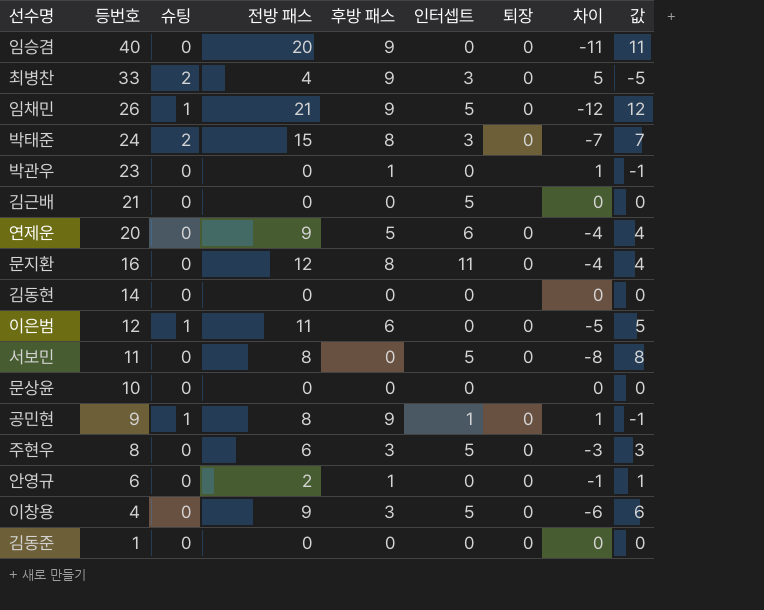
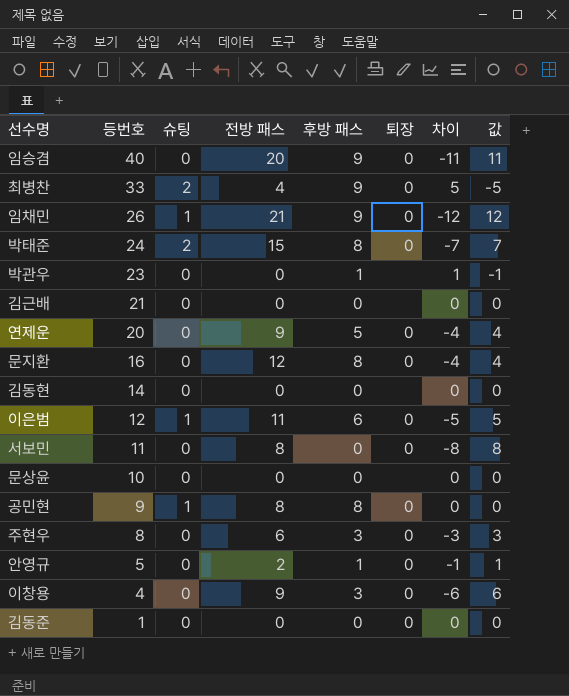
column 인터셉트 | position: 6 -> none
공민현 | 후방 패스: 9 -> 8
공민현 | 차이: 1 -> 0
공민현 | 값: -1 -> 0
안영규 | 등번호: 6 -> 5

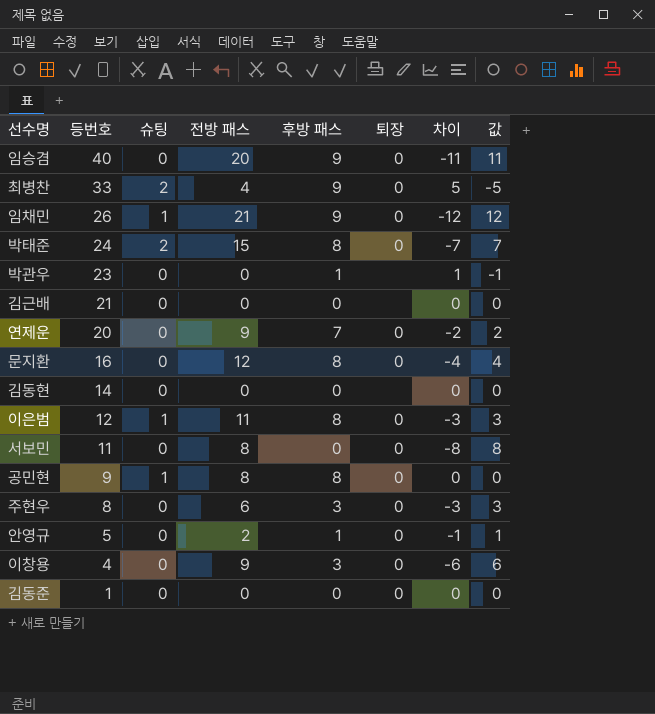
row 문상윤: 10 | 0 | 0 | 0 | none | 0 | 0 -> none
연제운 | 후방 패스: 5 -> 7
연제운 | 차이: -4 -> -2
연제운 | 값: 4 -> 2
이은범 | 후방 패스: 6 -> 8
이은범 | 차이: -5 -> -3
이은범 | 값: 5 -> 3

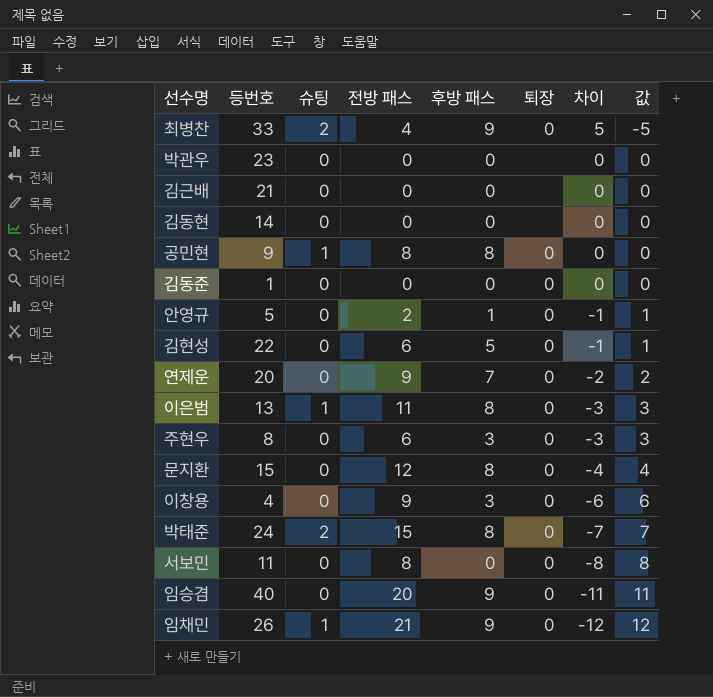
row order: 등번호 descending -> 차이 descending
박관우 | 후방 패스: 1 -> 0
박관우 | 차이: 1 -> 0
박관우 | 값: -1 -> 0
row 김현성: none -> 22 | 0 | 6 | 5 | 0 | -1 | 1
이은범 | 등번호: 12 -> 13
문지환 | 등번호: 16 -> 15

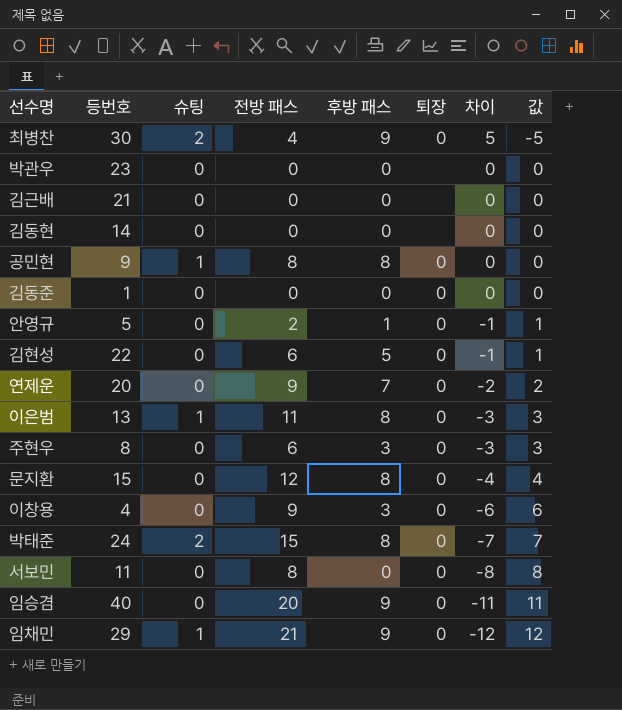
최병찬 | 등번호: 33 -> 30
임채민 | 등번호: 26 -> 29

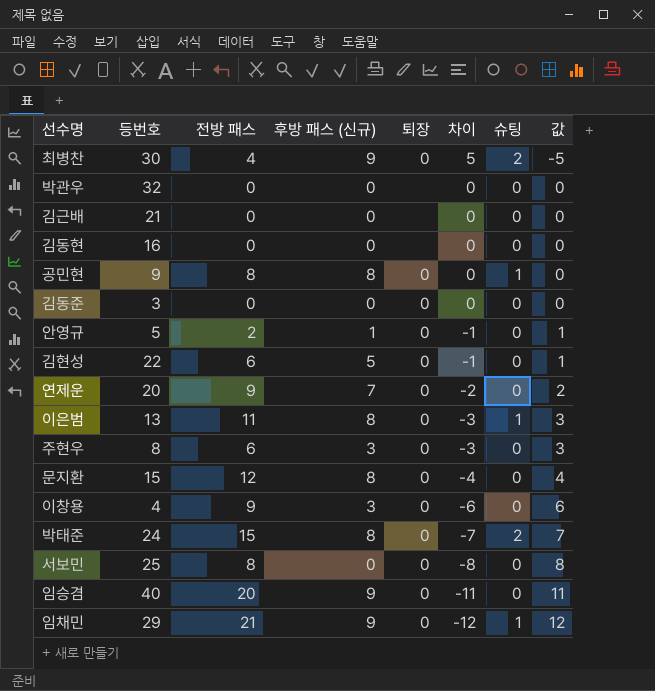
column name: 후방 패스 -> 후방 패스 (신규)
column 슈팅 | position: 3 -> 7
박관우 | 등번호: 23 -> 32
김동현 | 등번호: 14 -> 16
김동준 | 등번호: 1 -> 3
서보민 | 등번호: 11 -> 25

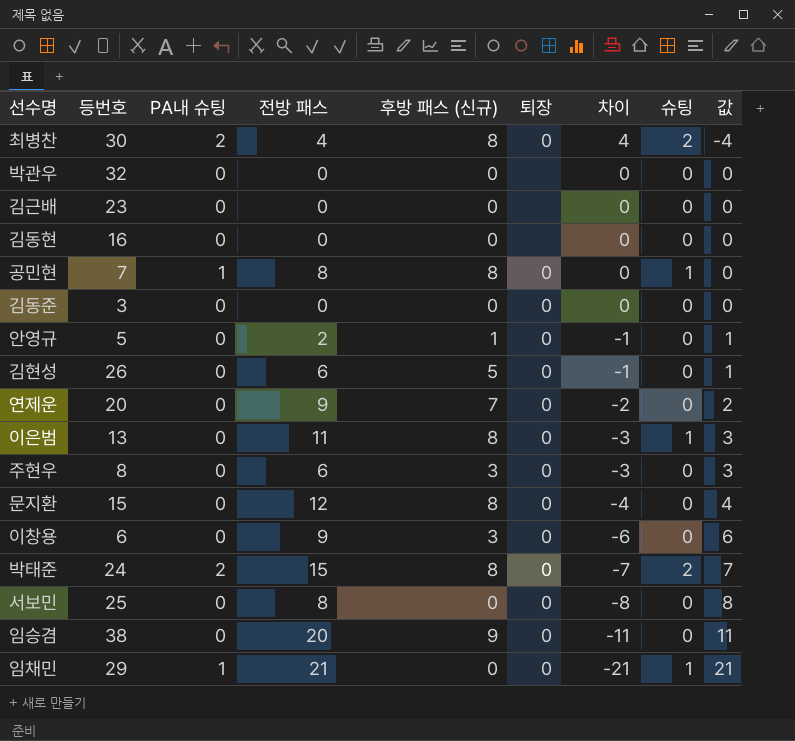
column PA내 슈팅 | position: none -> 3
최병찬 | 후방 패스 (신규): 9 -> 8
최병찬 | 차이: 5 -> 4
최병찬 | 값: -5 -> -4
김근배 | 등번호: 21 -> 23
공민현 | 등번호: 9 -> 7
김현성 | 등번호: 22 -> 26
이창용 | 등번호: 4 -> 6
임승겸 | 등번호: 40 -> 38
임채민 | 후방 패스 (신규): 9 -> 0
임채민 | 차이: -12 -> -21
임채민 | 값: 12 -> 21

